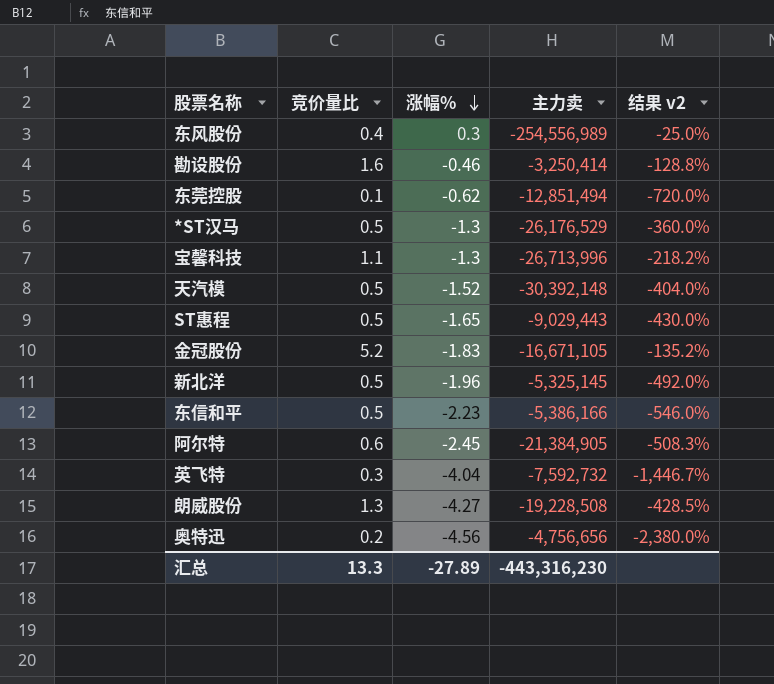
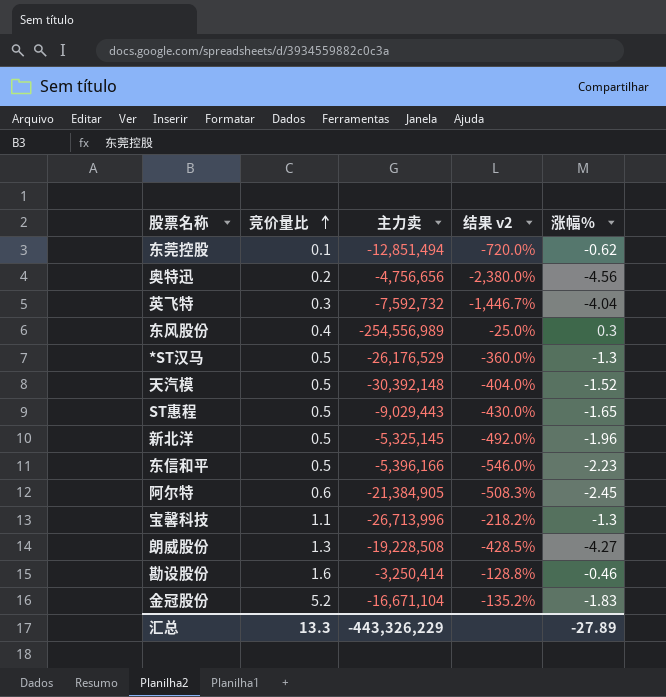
row order: 涨幅% descending -> 竞价量比 ascending
column 涨幅% | position: 3 -> 5
东信和平 | 主力卖: -5,386,166 -> -5,396,166
金冠股份 | 主力卖: -16,671,105 -> -16,671,104
汇总 | 主力卖: -443,316,230 -> -443,326,229

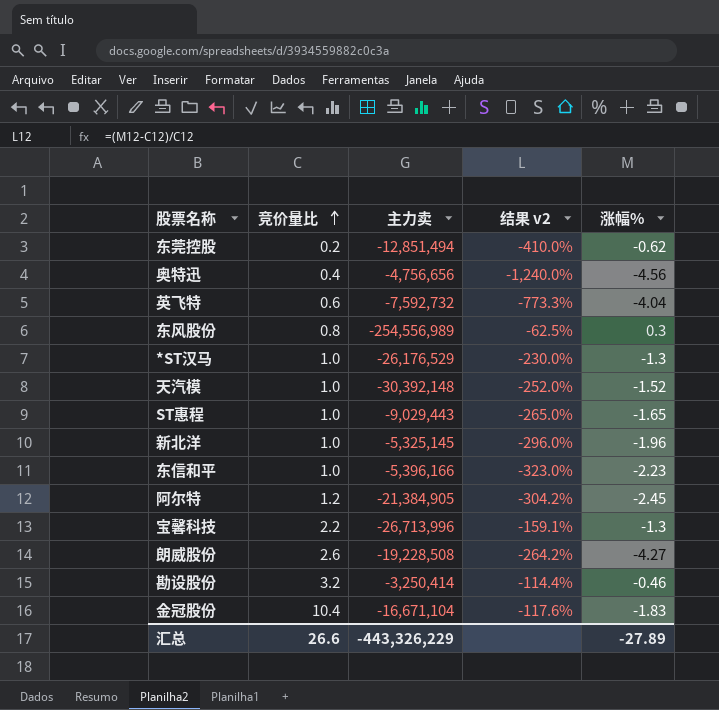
东莞控股 | 竞价量比: 0.1 -> 0.2
东莞控股 | 结果 v2: -720.0% -> -410.0%
奥特迅 | 竞价量比: 0.2 -> 0.4
奥特迅 | 结果 v2: -2,380.0% -> -1,240.0%
英飞特 | 竞价量比: 0.3 -> 0.6
英飞特 | 结果 v2: -1,446.7% -> -773.3%
东风股份 | 竞价量比: 0.4 -> 0.8
东风股份 | 结果 v2: -25.0% -> -62.5%
*ST汉马 | 竞价量比: 0.5 -> 1.0
*ST汉马 | 结果 v2: -360.0% -> -230.0%
天汽模 | 竞价量比: 0.5 -> 1.0
天汽模 | 结果 v2: -404.0% -> -252.0%
ST惠程 | 竞价量比: 0.5 -> 1.0
ST惠程 | 结果 v2: -430.0% -> -265.0%
新北洋 | 竞价量比: 0.5 -> 1.0
新北洋 | 结果 v2: -492.0% -> -296.0%
东信和平 | 竞价量比: 0.5 -> 1.0
东信和平 | 结果 v2: -546.0% -> -323.0%
阿尔特 | 竞价量比: 0.6 -> 1.2
阿尔特 | 结果 v2: -508.3% -> -304.2%
宝馨科技 | 竞价量比: 1.1 -> 2.2
宝馨科技 | 结果 v2: -218.2% -> -159.1%
朗威股份 | 竞价量比: 1.3 -> 2.6
朗威股份 | 结果 v2: -428.5% -> -264.2%
勘设股份 | 竞价量比: 1.6 -> 3.2
勘设股份 | 结果 v2: -128.8% -> -114.4%
金冠股份 | 竞价量比: 5.2 -> 10.4
金冠股份 | 结果 v2: -135.2% -> -117.6%
汇总 | 竞价量比: 13.3 -> 26.6

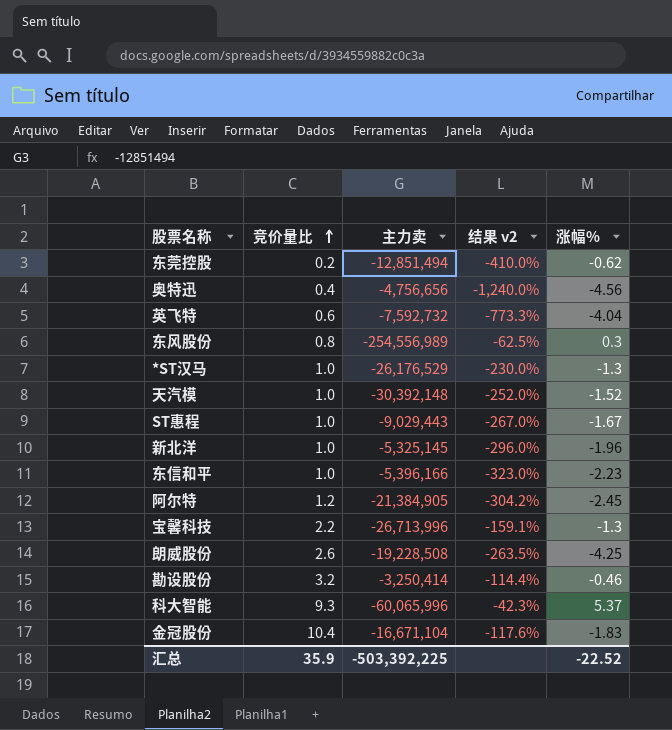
ST惠程 | 结果 v2: -265.0% -> -267.0%
ST惠程 | 涨幅%: -1.65 -> -1.67
朗威股份 | 结果 v2: -264.2% -> -263.5%
朗威股份 | 涨幅%: -4.27 -> -4.25
row 科大智能: none -> 9.3 | -60,065,996 | -42.3% | 5.37
汇总 | 竞价量比: 26.6 -> 35.9
汇总 | 主力卖: -443,326,229 -> -503,392,225
汇总 | 涨幅%: -27.89 -> -22.52

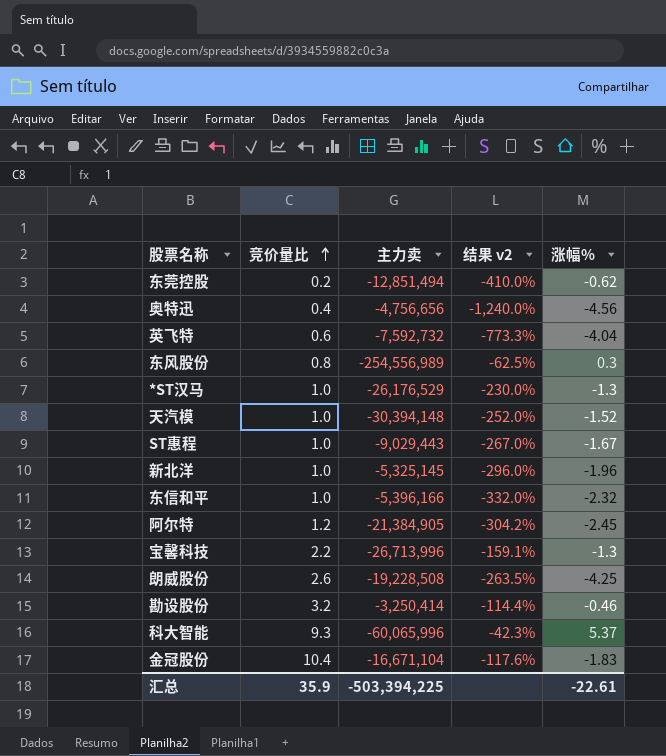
天汽模 | 主力卖: -30,392,148 -> -30,394,148
东信和平 | 结果 v2: -323.0% -> -332.0%
东信和平 | 涨幅%: -2.23 -> -2.32
汇总 | 主力卖: -503,392,225 -> -503,394,225
汇总 | 涨幅%: -22.52 -> -22.61

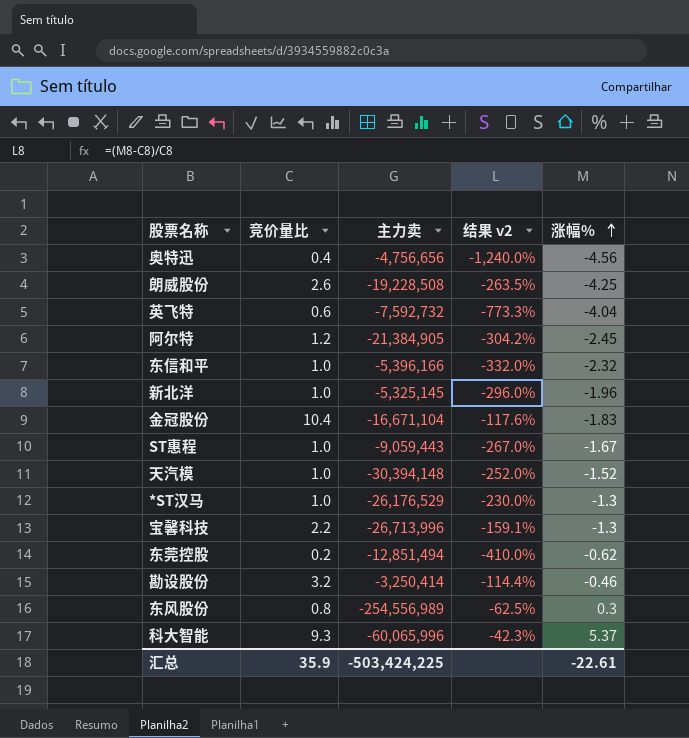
row order: 竞价量比 ascending -> 涨幅% ascending
ST惠程 | 主力卖: -9,029,443 -> -9,059,443
汇总 | 主力卖: -503,394,225 -> -503,424,225

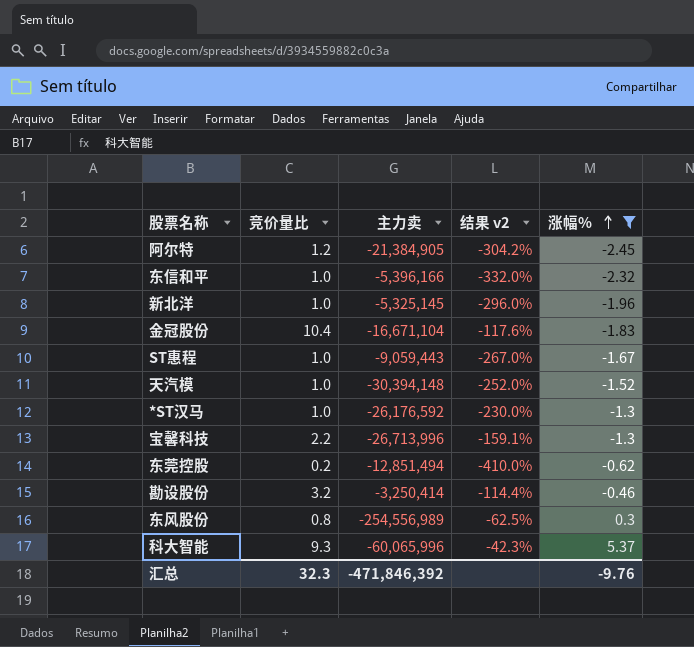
filter: none -> 涨幅% >= -2.45
*ST汉马 | 主力卖: -26,176,529 -> -26,176,592
汇总 | 竞价量比: 35.9 -> 32.3
汇总 | 主力卖: -503,424,225 -> -471,846,392
汇总 | 涨幅%: -22.61 -> -9.76

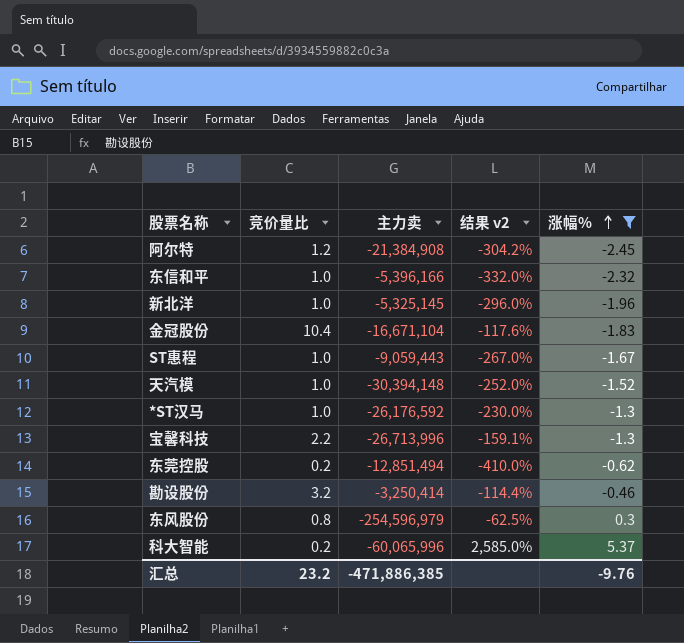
阿尔特 | 主力卖: -21,384,905 -> -21,384,908
东风股份 | 主力卖: -254,556,989 -> -254,596,979
科大智能 | 竞价量比: 9.3 -> 0.2
科大智能 | 结果 v2: -42.3% -> 2,585.0%
汇总 | 竞价量比: 32.3 -> 23.2
汇总 | 主力卖: -471,846,392 -> -471,886,385

